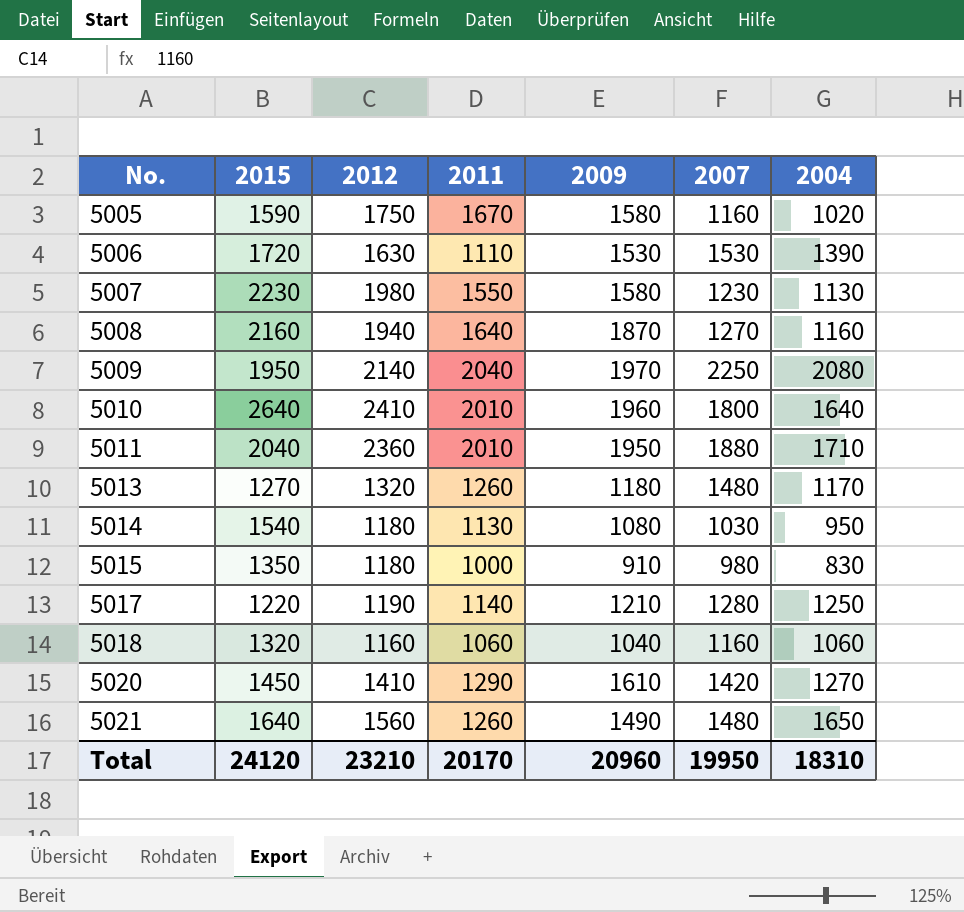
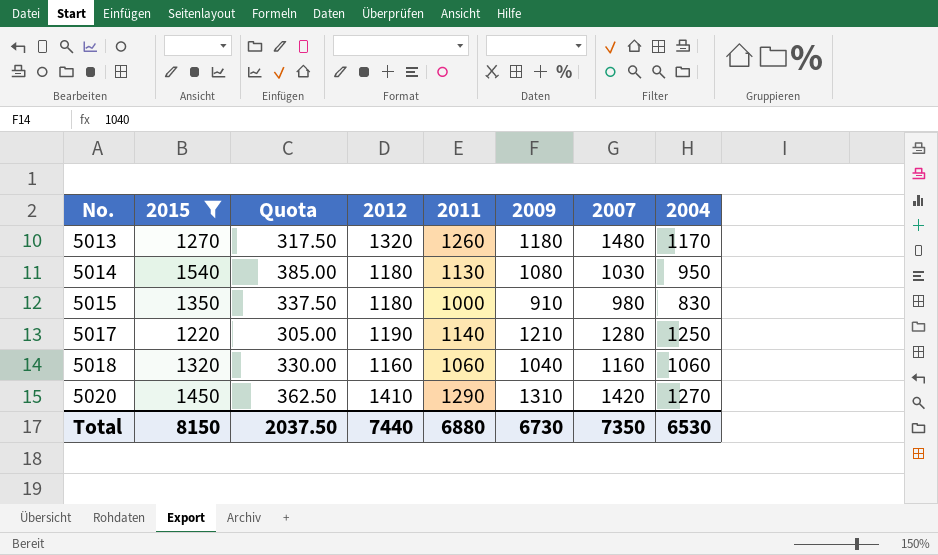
filter: none -> 2015 <= 1540
column Quota | formula: none -> [2015] * 0.25
5020 | 2009: 1610 -> 1310
Total | 2015: 24120 -> 8150
Total | 2012: 23210 -> 7440
Total | 2011: 20170 -> 6880
Total | 2009: 20960 -> 6730
Total | 2007: 19950 -> 7350
Total | 2004: 18310 -> 6530

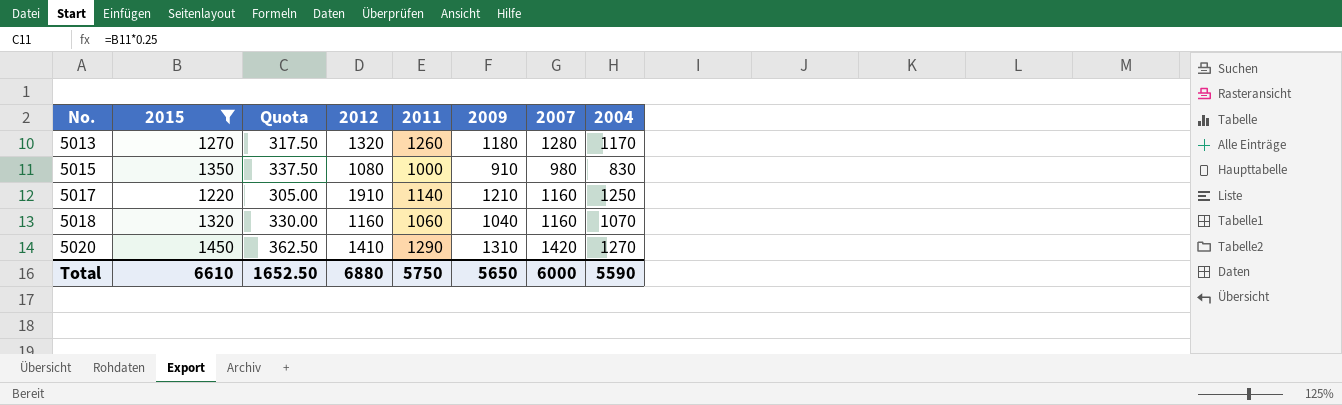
row 5014: 1540 | 385.00 | 1180 | 1130 | 1080 | 1030 | 950 -> none
5013 | 2007: 1480 -> 1280
5015 | 2012: 1180 -> 1080
5017 | 2012: 1190 -> 1910
5017 | 2007: 1280 -> 1160
5018 | 2004: 1060 -> 1070
Total | 2015: 8150 -> 6610
Total | Quota: 2037.50 -> 1652.50
Total | 2012: 7440 -> 6880
Total | 2011: 6880 -> 5750
Total | 2009: 6730 -> 5650
Total | 2007: 7350 -> 6000
Total | 2004: 6530 -> 5590

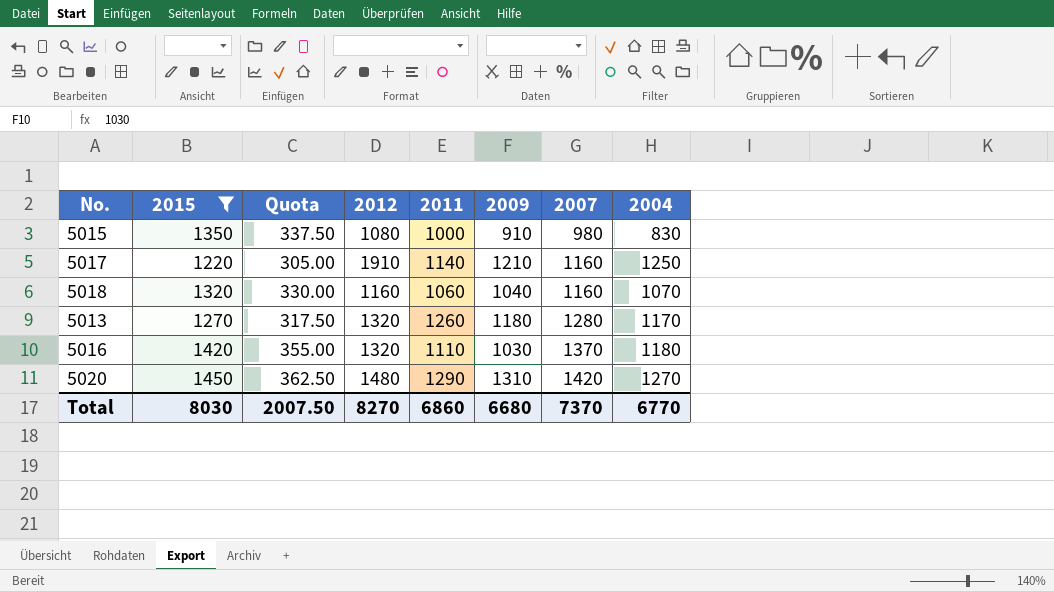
row order: No. ascending -> 2007 ascending
row 5016: none -> 1420 | 355.00 | 1320 | 1110 | 1030 | 1370 | 1180
5020 | 2012: 1410 -> 1480
Total | 2015: 6610 -> 8030
Total | Quota: 1652.50 -> 2007.50
Total | 2012: 6880 -> 8270
Total | 2011: 5750 -> 6860
Total | 2009: 5650 -> 6680
Total | 2007: 6000 -> 7370
Total | 2004: 5590 -> 6770

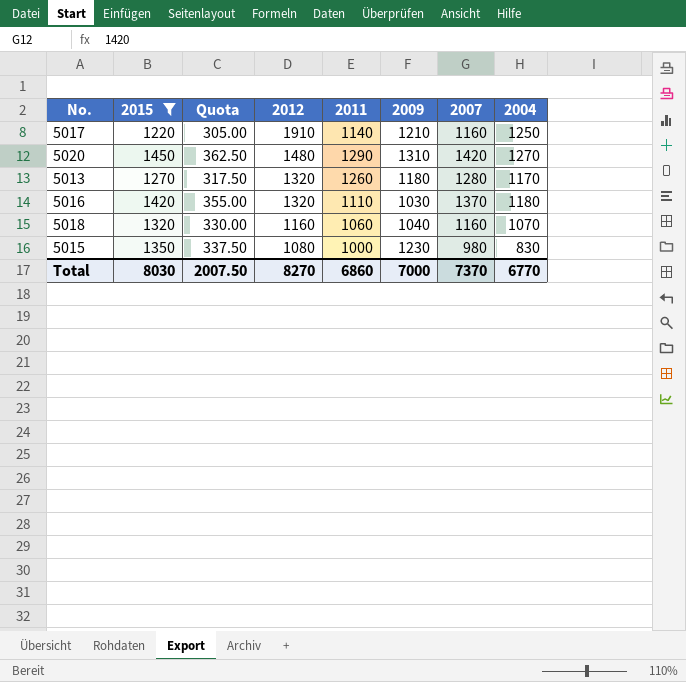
row order: 2007 ascending -> 2012 descending
5015 | 2009: 910 -> 1230
Total | 2009: 6680 -> 7000

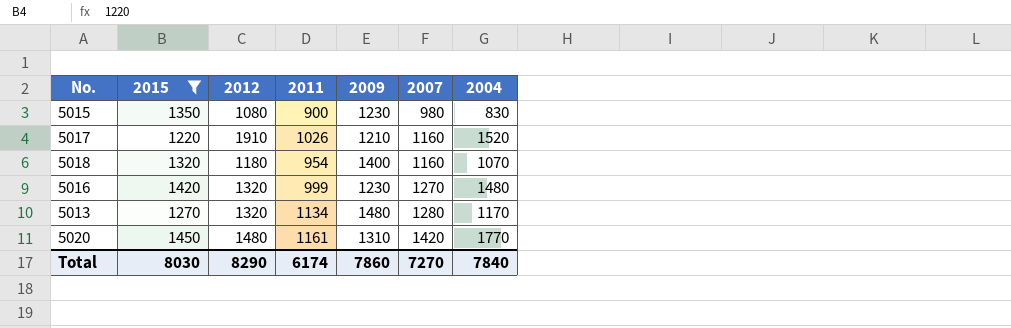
row order: 2012 descending -> 2007 ascending
column Quota | formula: [2015] * 0.25 -> none
5015 | 2011: 1000 -> 900
5017 | 2011: 1140 -> 1026
5017 | 2004: 1250 -> 1520
5018 | 2012: 1160 -> 1180
5018 | 2011: 1060 -> 954
5018 | 2009: 1040 -> 1400
5016 | 2011: 1110 -> 999
5016 | 2009: 1030 -> 1230
5016 | 2007: 1370 -> 1270
5016 | 2004: 1180 -> 1480
5013 | 2011: 1260 -> 1134
5013 | 2009: 1180 -> 1480
5020 | 2011: 1290 -> 1161
5020 | 2004: 1270 -> 1770
Total | 2012: 8270 -> 8290
Total | 2011: 6860 -> 6174
Total | 2009: 7000 -> 7860
Total | 2007: 7370 -> 7270
Total | 2004: 6770 -> 7840

